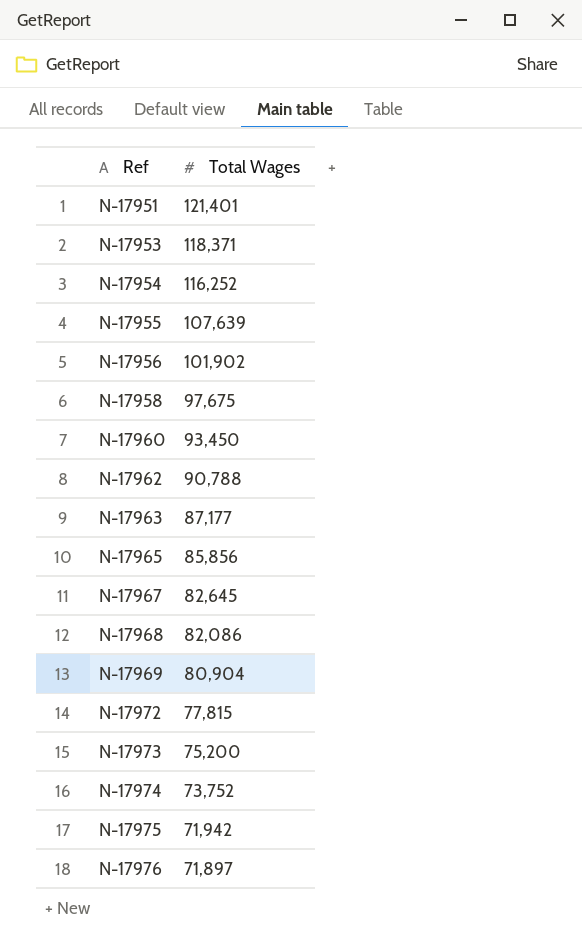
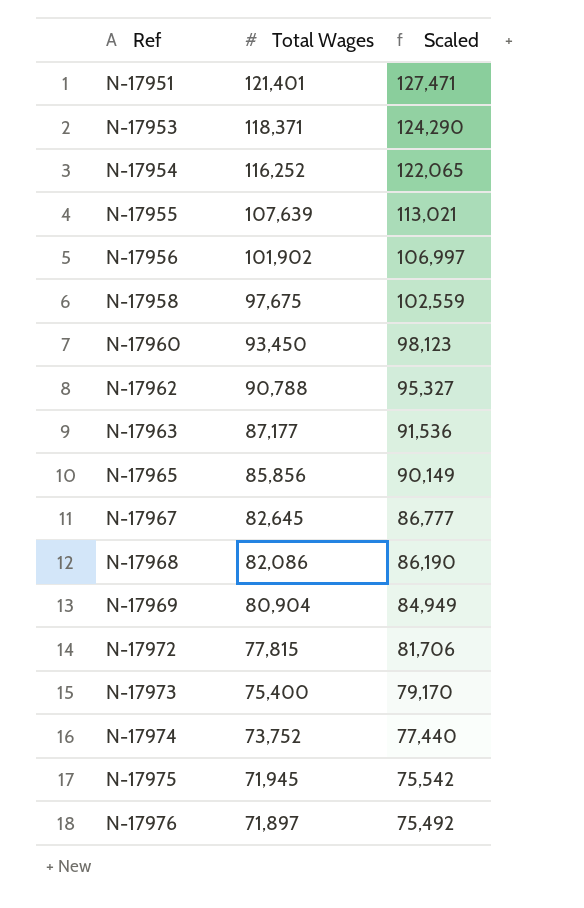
column Scaled | formula: none -> [Total Wages] * 1.05
N-17973 | Total Wages: 75,200 -> 75,400
N-17975 | Total Wages: 71,942 -> 71,945

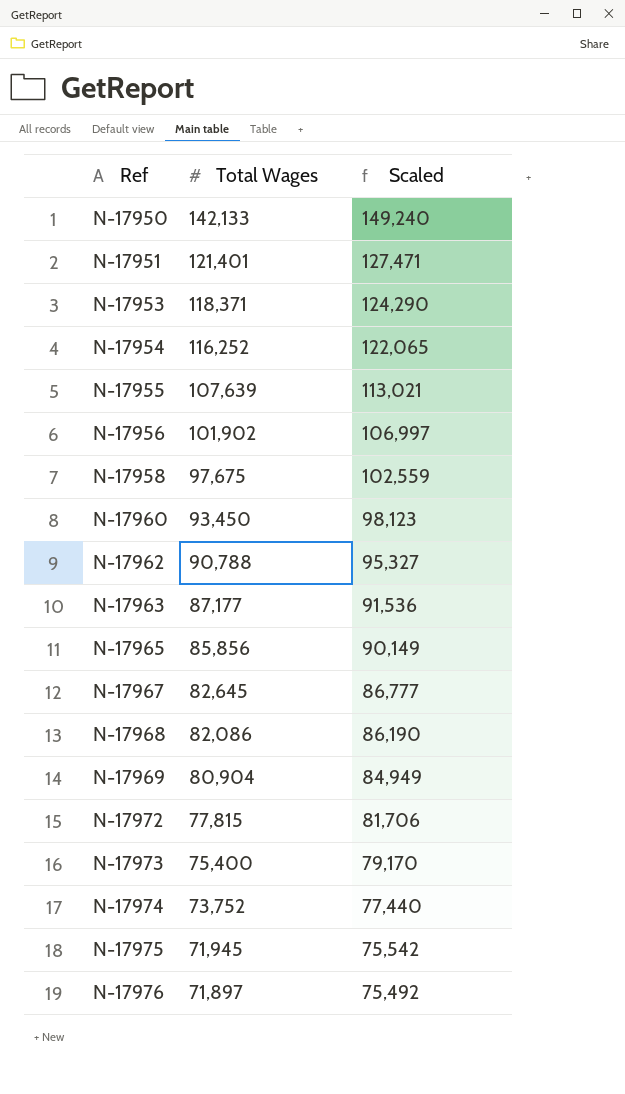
row N-17950: none -> 142,133 | 149,240

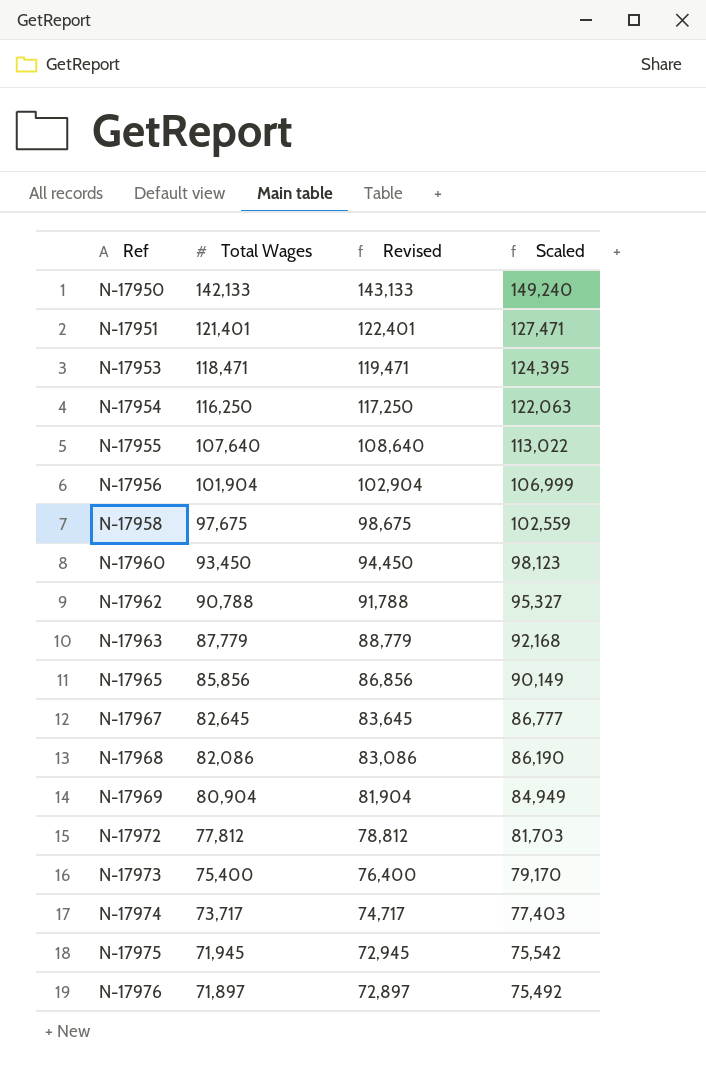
column Revised | formula: none -> [Total Wages] + 1000
N-17953 | Total Wages: 118,371 -> 118,471
N-17953 | Scaled: 124,290 -> 124,395
N-17954 | Total Wages: 116,252 -> 116,250
N-17954 | Scaled: 122,065 -> 122,063
N-17955 | Total Wages: 107,639 -> 107,640
N-17955 | Scaled: 113,021 -> 113,022
N-17956 | Total Wages: 101,902 -> 101,904
N-17956 | Scaled: 106,997 -> 106,999
N-17963 | Total Wages: 87,177 -> 87,779
N-17963 | Scaled: 91,536 -> 92,168
N-17972 | Total Wages: 77,815 -> 77,812
N-17972 | Scaled: 81,706 -> 81,703
N-17974 | Total Wages: 73,752 -> 73,717
N-17974 | Scaled: 77,440 -> 77,403

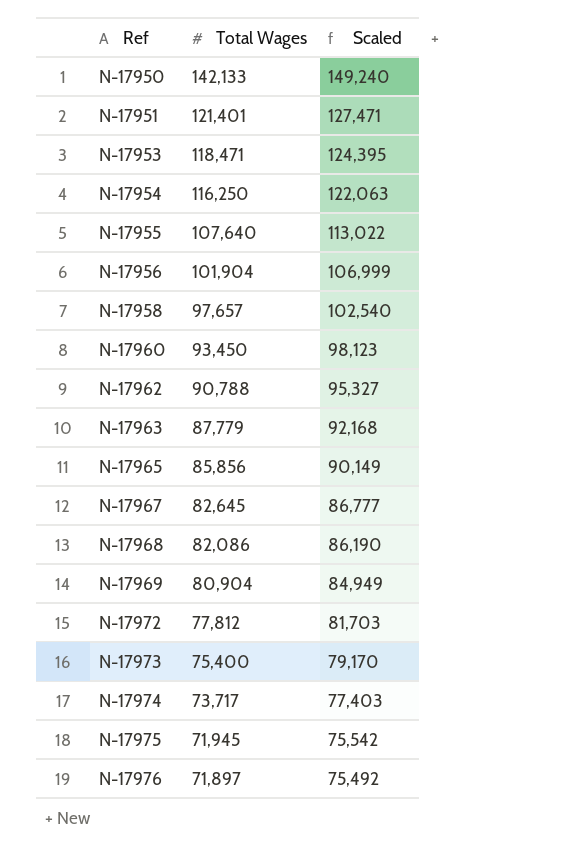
column Revised | formula: [Total Wages] + 1000 -> none
N-17958 | Total Wages: 97,675 -> 97,657
N-17958 | Scaled: 102,559 -> 102,540

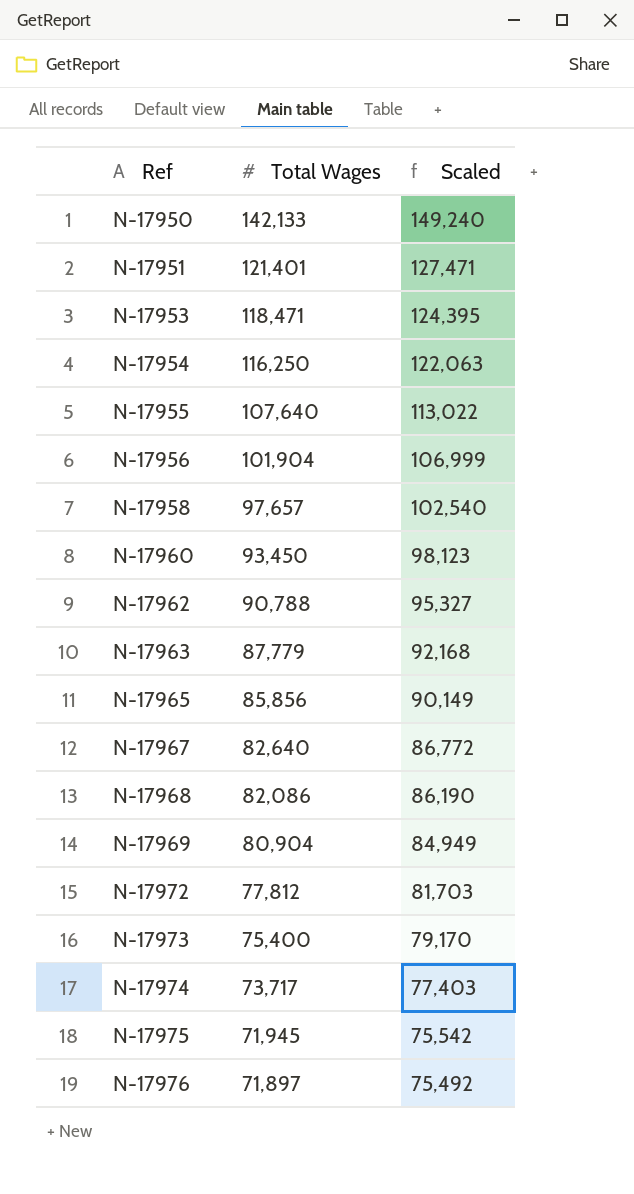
N-17967 | Total Wages: 82,645 -> 82,640
N-17967 | Scaled: 86,777 -> 86,772

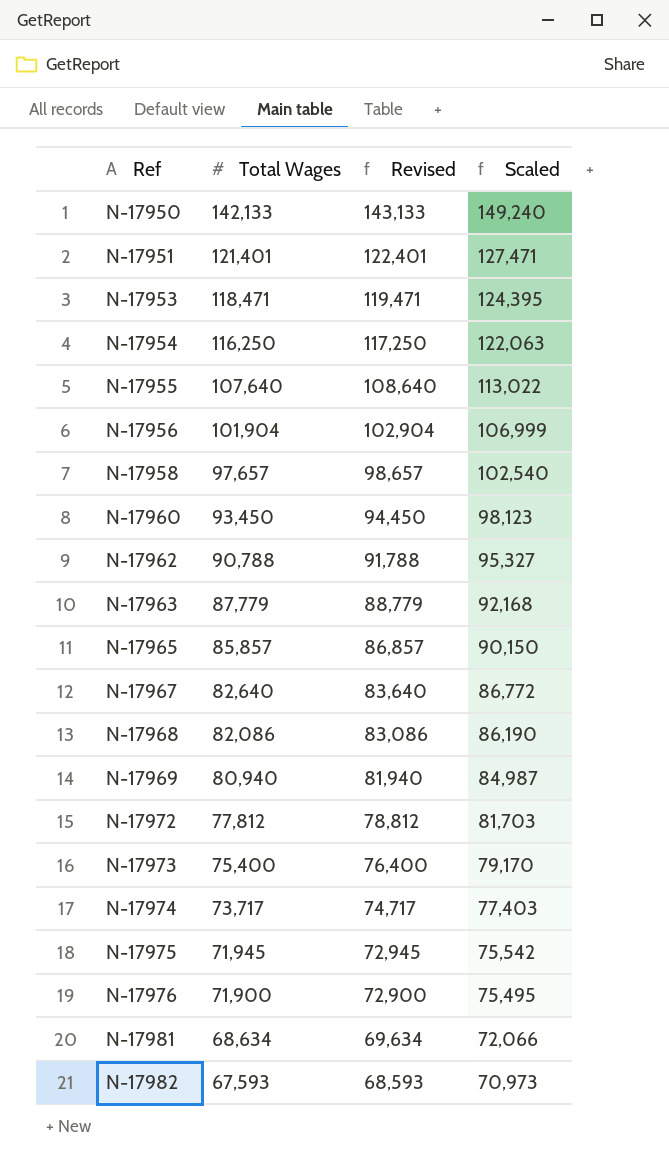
column Revised | formula: none -> [Total Wages] + 1000
N-17965 | Total Wages: 85,856 -> 85,857
N-17965 | Scaled: 90,149 -> 90,150
N-17969 | Total Wages: 80,904 -> 80,940
N-17969 | Scaled: 84,949 -> 84,987
N-17976 | Total Wages: 71,897 -> 71,900
N-17976 | Scaled: 75,492 -> 75,495
row N-17981: none -> 68,634 | 69,634 | 72,066
row N-17982: none -> 67,593 | 68,593 | 70,973

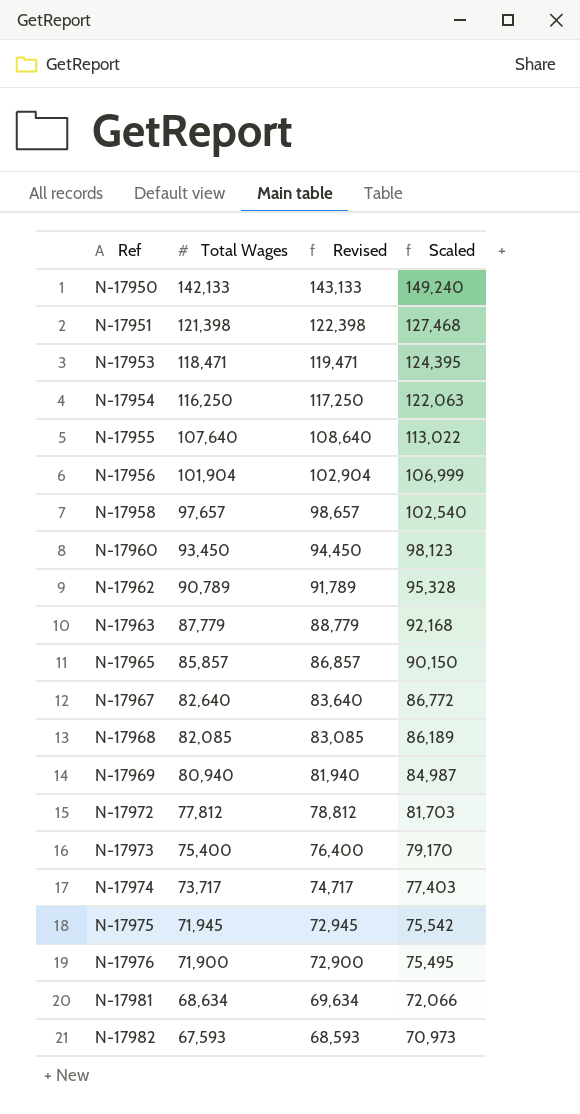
N-17951 | Total Wages: 121,401 -> 121,398
N-17951 | Revised: 122,401 -> 122,398
N-17951 | Scaled: 127,471 -> 127,468
N-17962 | Total Wages: 90,788 -> 90,789
N-17962 | Revised: 91,788 -> 91,789
N-17962 | Scaled: 95,327 -> 95,328
N-17968 | Total Wages: 82,086 -> 82,085
N-17968 | Revised: 83,086 -> 83,085
N-17968 | Scaled: 86,190 -> 86,189

